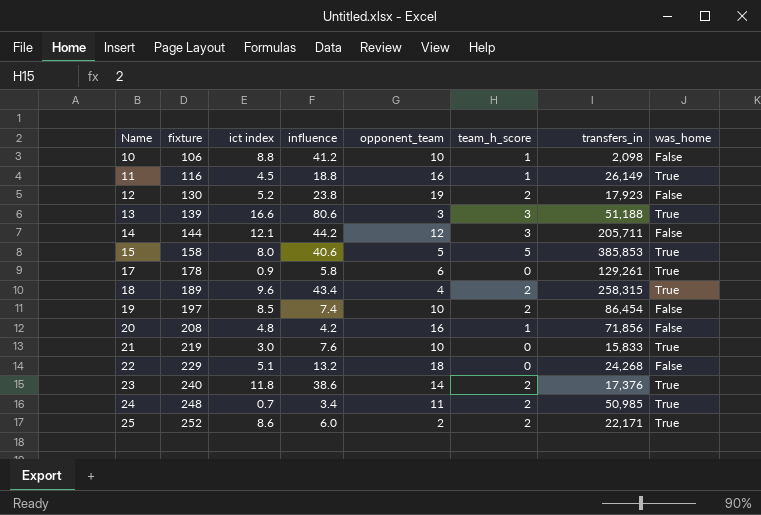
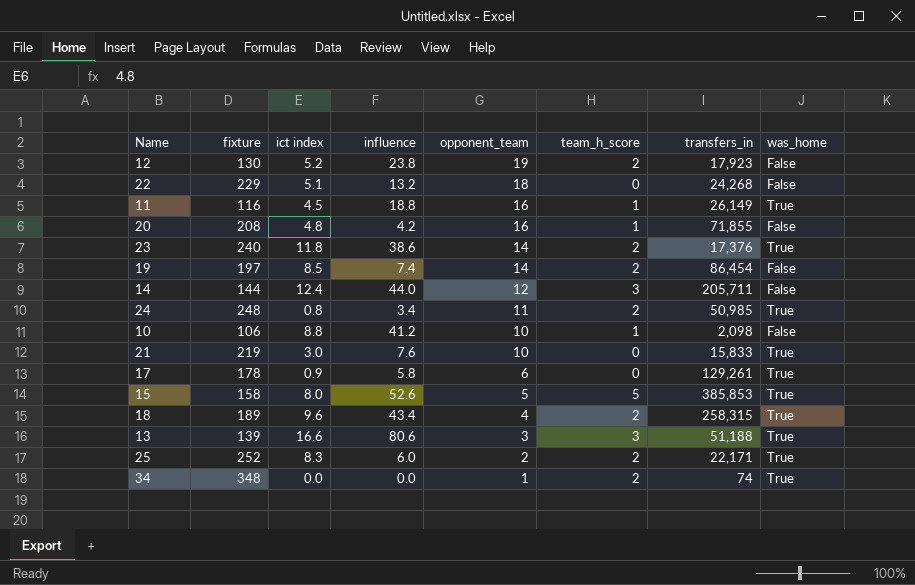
row order: Name ascending -> opponent_team descending
20 | transfers_in: 71,856 -> 71,855
19 | opponent_team: 10 -> 14
14 | ict index: 12.1 -> 12.4
14 | influence: 44.2 -> 44.0
24 | ict index: 0.7 -> 0.8
15 | influence: 40.6 -> 52.6
25 | ict index: 8.6 -> 8.3
row 34: none -> 348 | 0.0 | 0.0 | 1 | 2 | 74 | True

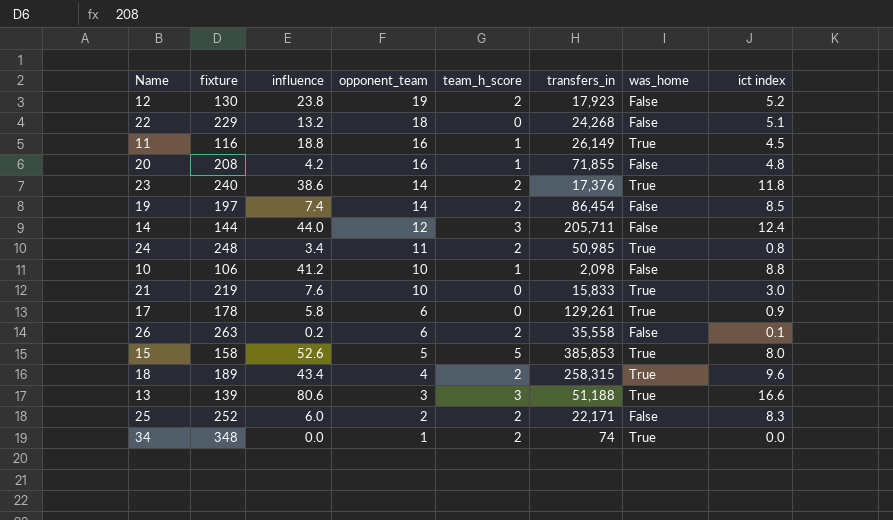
column ict index | position: 3 -> 8
row 26: none -> 263 | 0.2 | 6 | 2 | 35,558 | False | 0.1
25 | was_home: True -> False

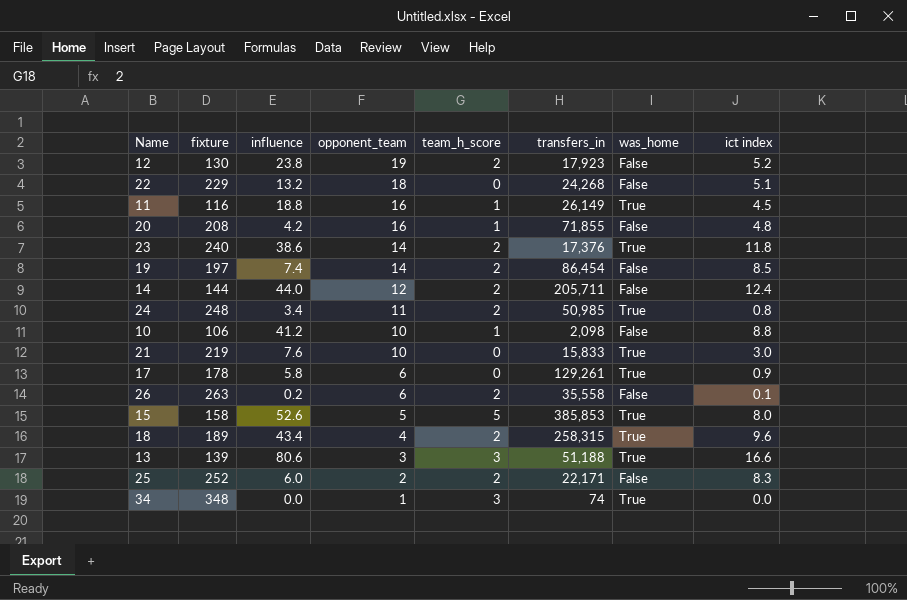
14 | team_h_score: 3 -> 2
34 | team_h_score: 2 -> 3

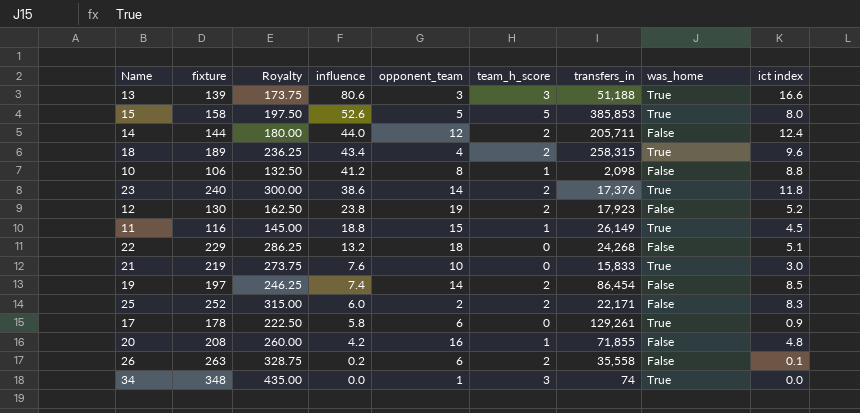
row order: opponent_team descending -> influence descending
column Royalty | formula: none -> [fixture] * 1.25
row 24: 248 | 3.4 | 11 | 2 | 50,985 | True | 0.8 -> none
10 | opponent_team: 10 -> 8
11 | opponent_team: 16 -> 15

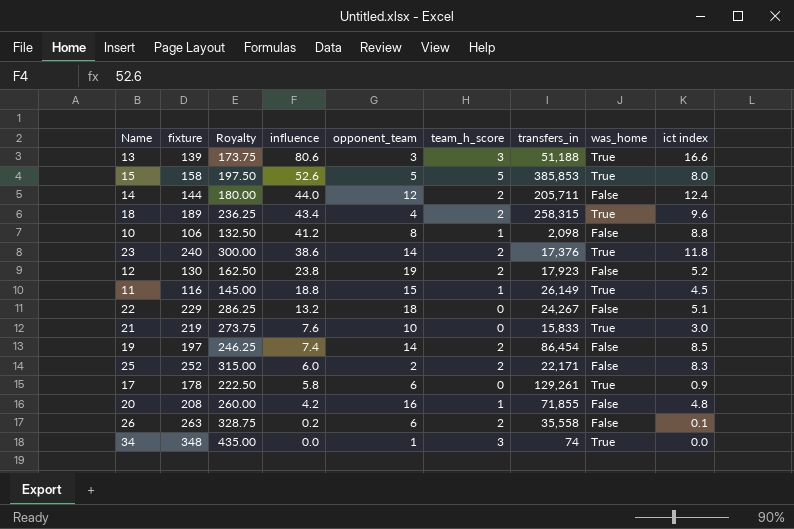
22 | transfers_in: 24,268 -> 24,267

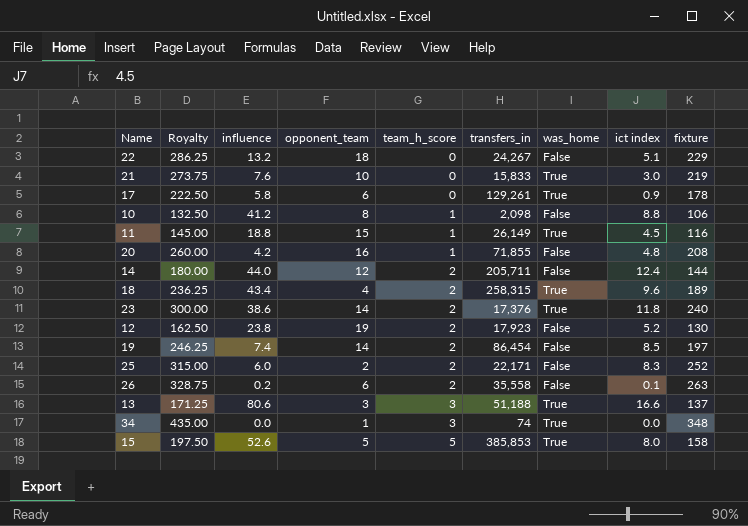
row order: influence descending -> team_h_score ascending
column fixture | position: 2 -> 9
13 | Royalty: 173.75 -> 171.25
13 | fixture: 139 -> 137

